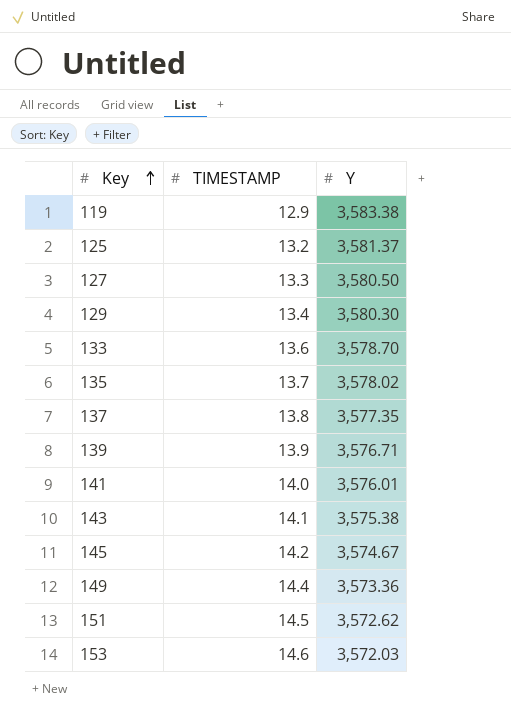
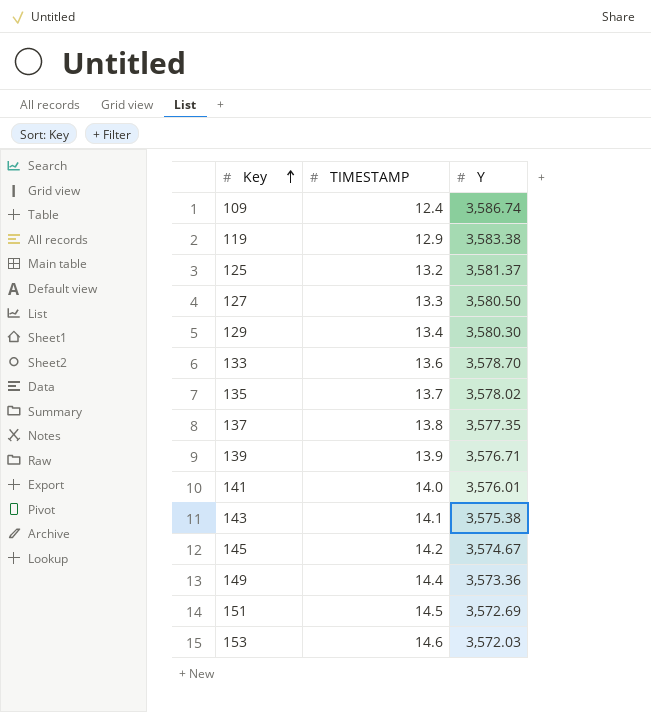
row 109: none -> 12.4 | 3,586.74
151 | Y: 3,572.62 -> 3,572.69

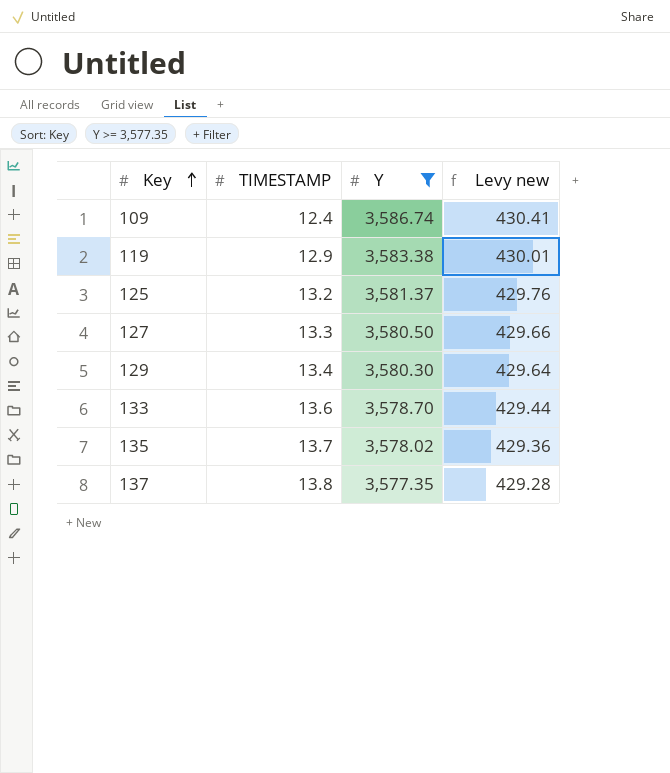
filter: none -> Y >= 3,577.35
column Levy new | formula: none -> [Y] * 0.12

